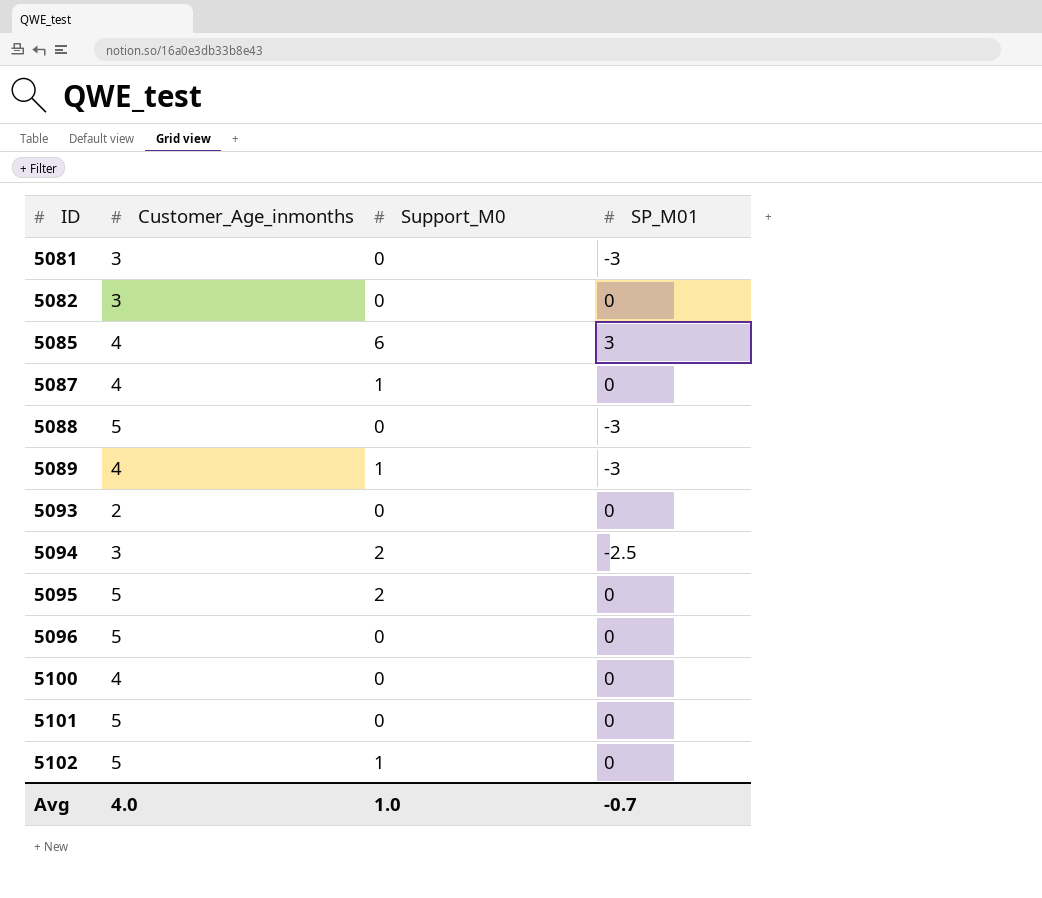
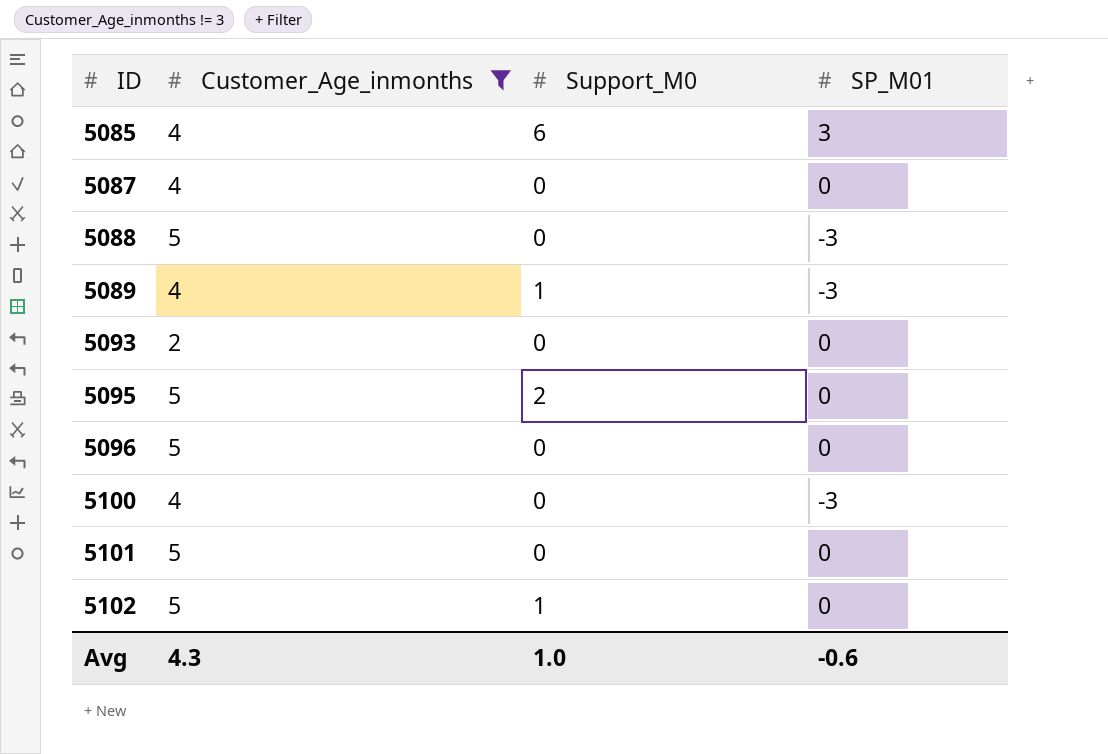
filter: none -> Customer_Age_inmonths != 3
5087 | Support_M0: 1 -> 0
5100 | SP_M01: 0 -> -3
Avg | Customer_Age_inmonths: 4.0 -> 4.3
Avg | SP_M01: -0.7 -> -0.6

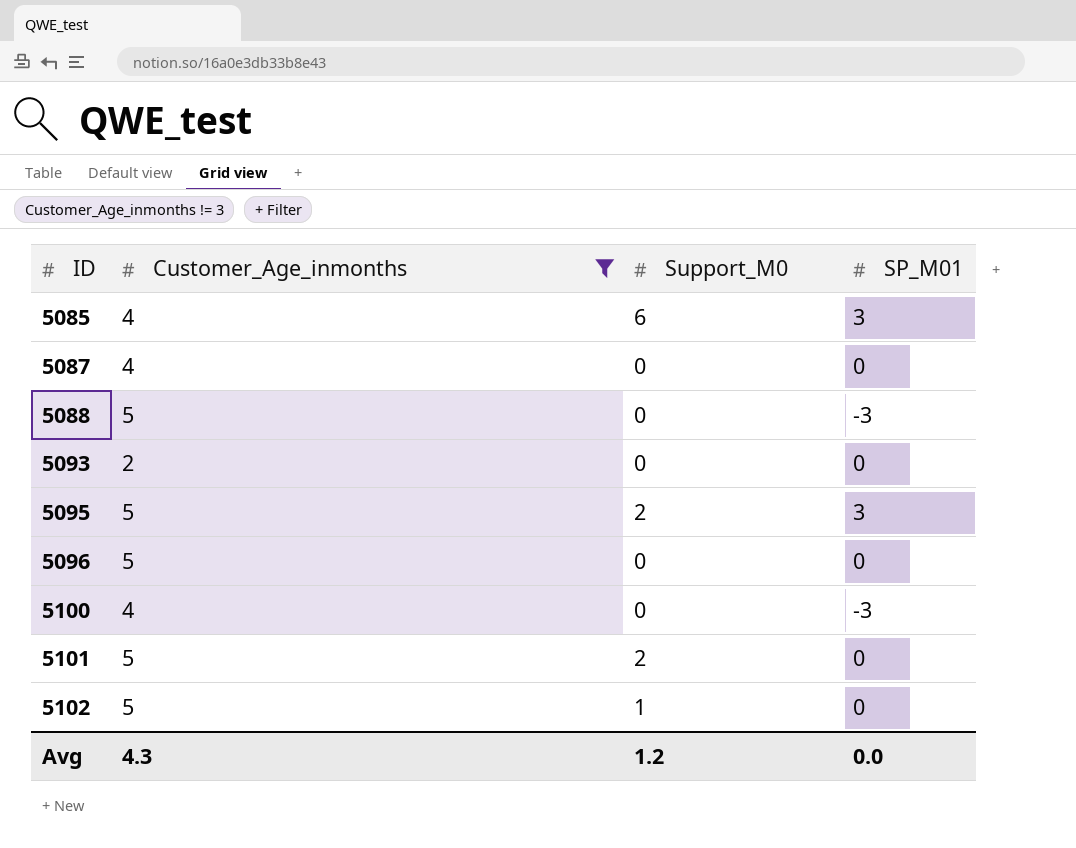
row 5089: 4 | 1 | -3 -> none
5095 | SP_M01: 0 -> 3
5101 | Support_M0: 0 -> 2
Avg | Support_M0: 1.0 -> 1.2
Avg | SP_M01: -0.6 -> 0.0

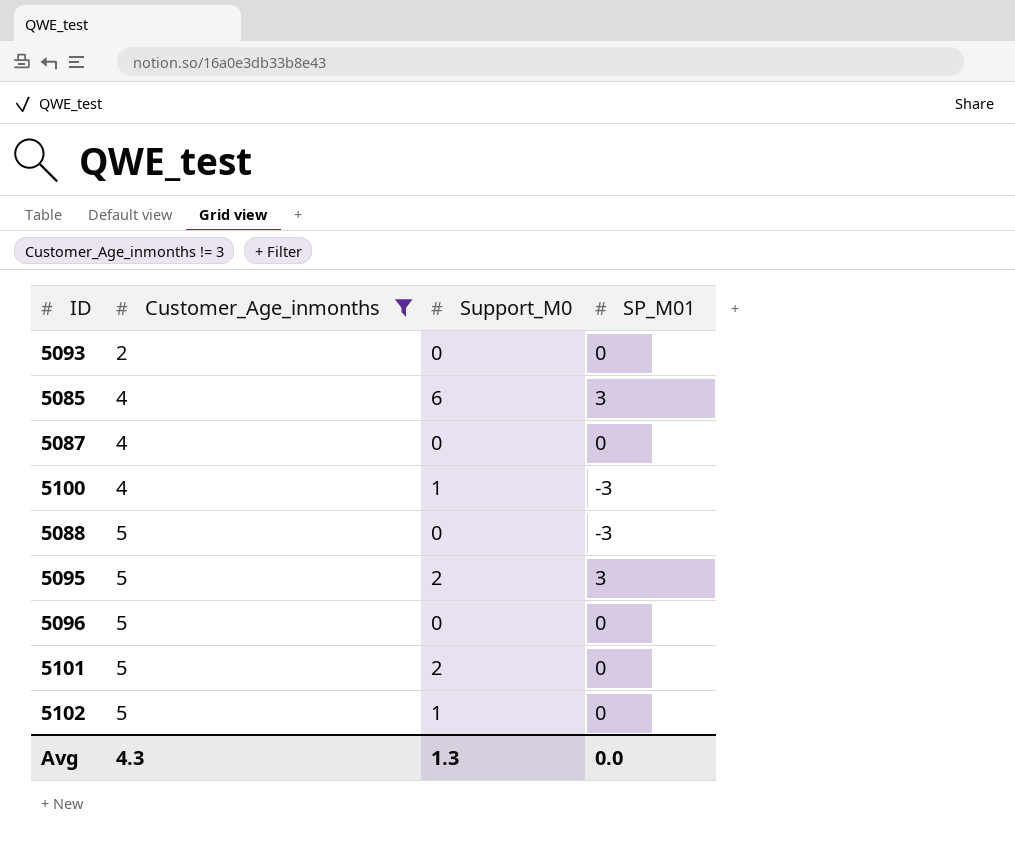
row order: ID ascending -> Customer_Age_inmonths ascending
5100 | Support_M0: 0 -> 1
Avg | Support_M0: 1.2 -> 1.3

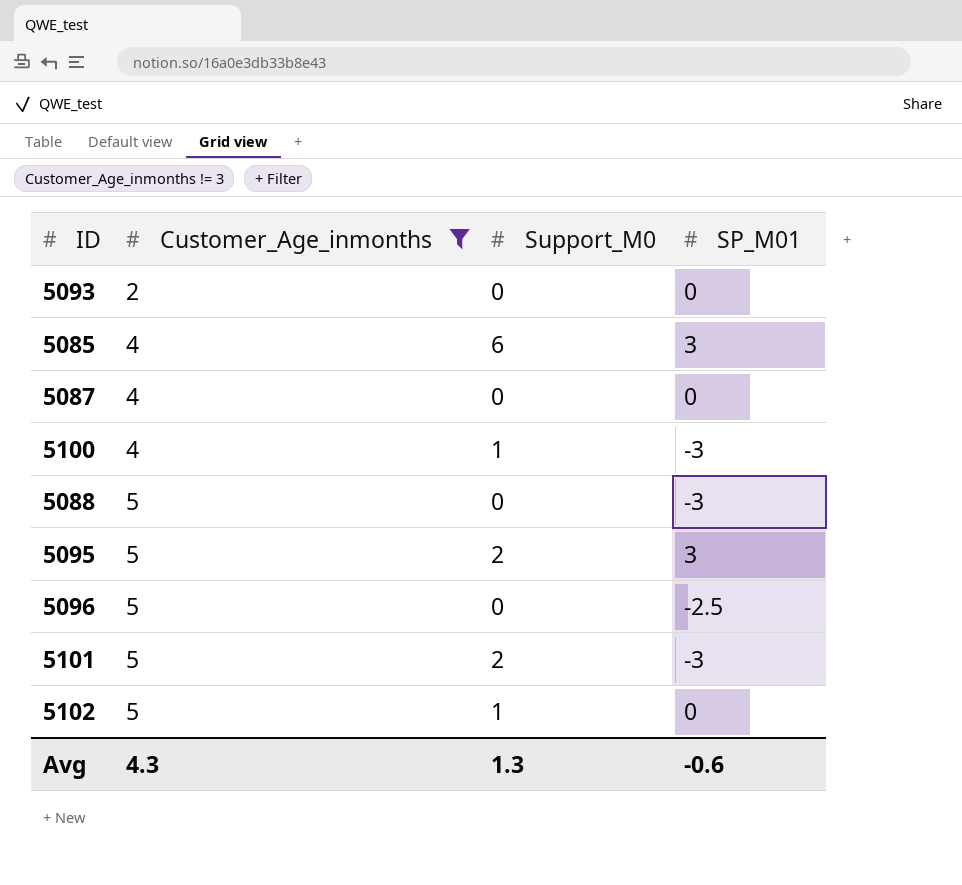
5096 | SP_M01: 0 -> -2.5
5101 | SP_M01: 0 -> -3
Avg | SP_M01: 0.0 -> -0.6

